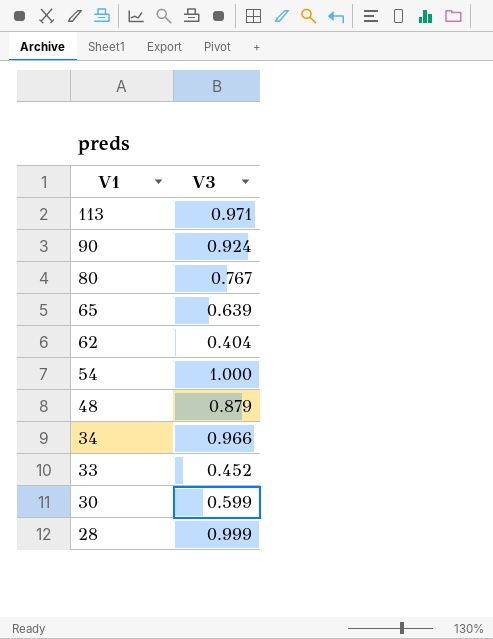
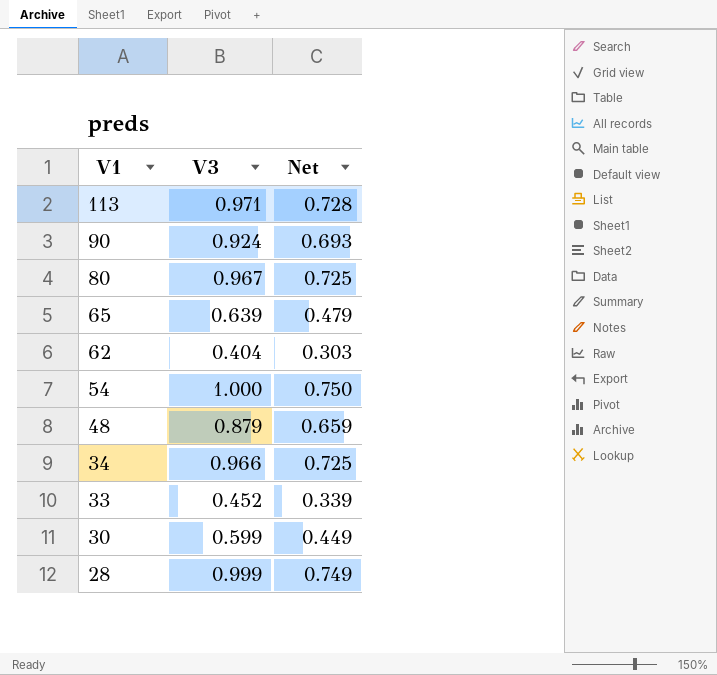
column Net | formula: none -> [V3] * 0.75
80 | V3: 0.767 -> 0.967

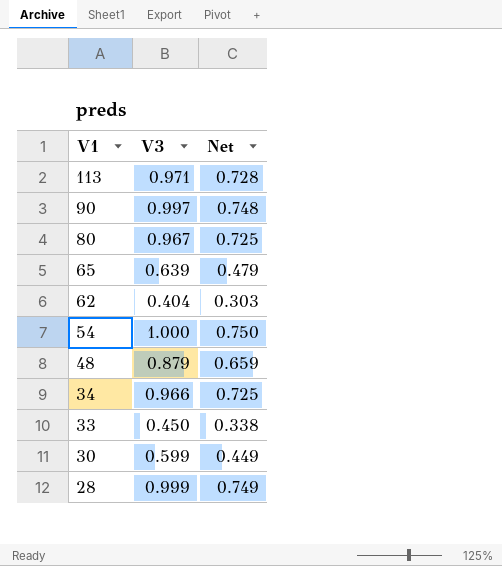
90 | V3: 0.924 -> 0.997
90 | Net: 0.693 -> 0.748
33 | V3: 0.452 -> 0.450
33 | Net: 0.339 -> 0.338

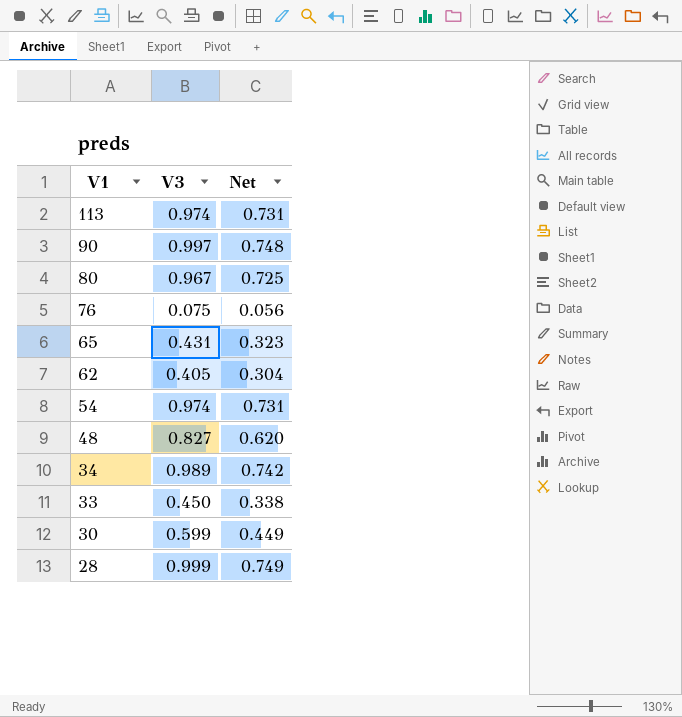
113 | V3: 0.971 -> 0.974
113 | Net: 0.728 -> 0.731
row 76: none -> 0.075 | 0.056
65 | V3: 0.639 -> 0.431
65 | Net: 0.479 -> 0.323
62 | V3: 0.404 -> 0.405
62 | Net: 0.303 -> 0.304
54 | V3: 1.000 -> 0.974
54 | Net: 0.750 -> 0.731
48 | V3: 0.879 -> 0.827
48 | Net: 0.659 -> 0.620
34 | V3: 0.966 -> 0.989
34 | Net: 0.725 -> 0.742

